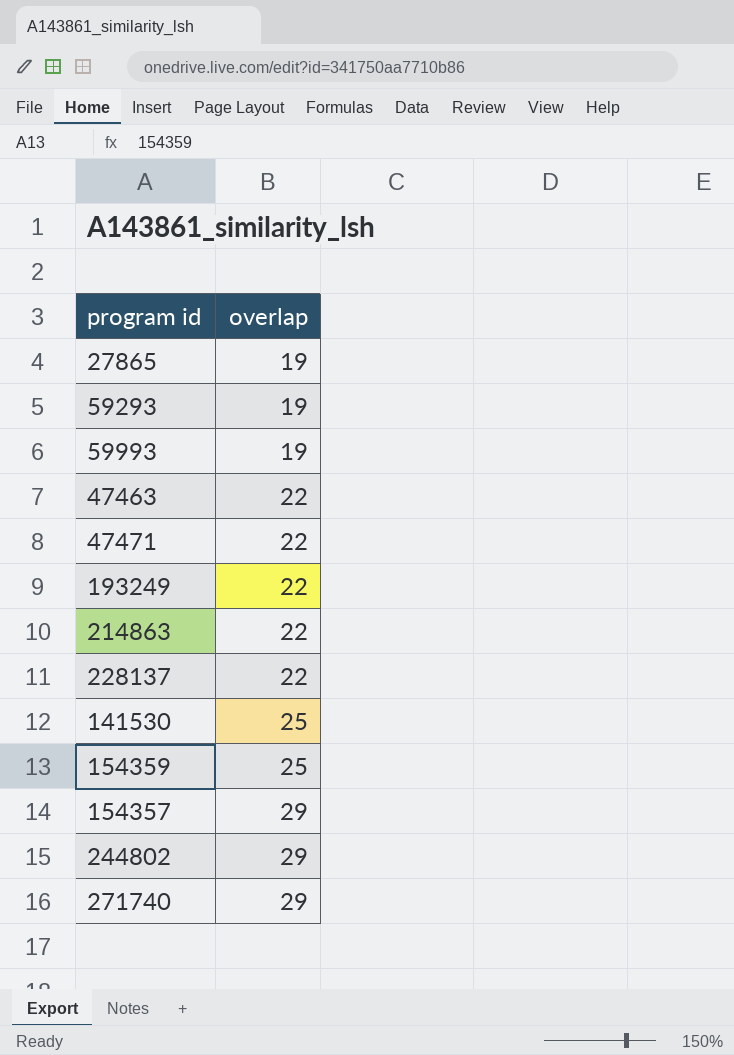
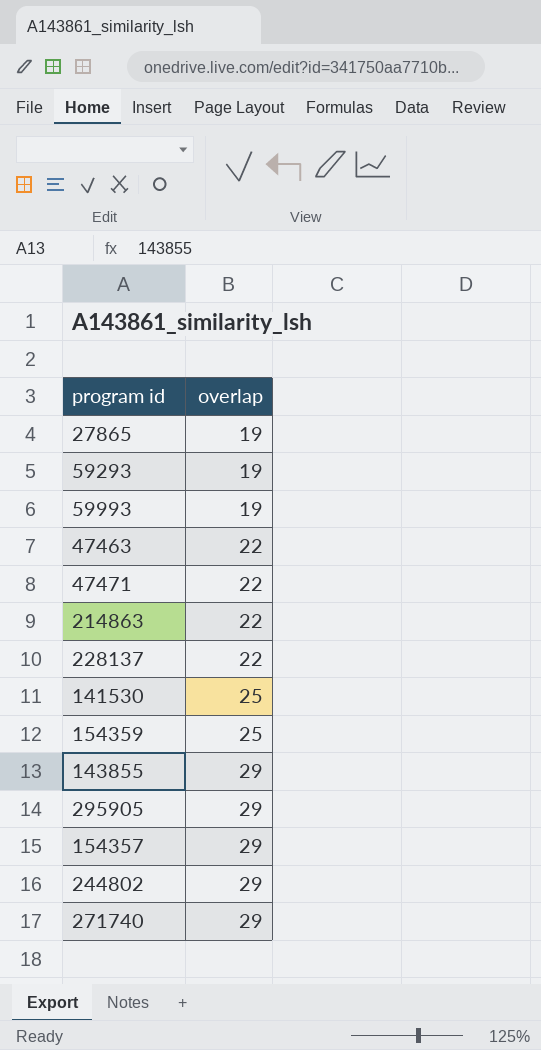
row 193249: 22 -> none
row 143855: none -> 29
row 295905: none -> 29

